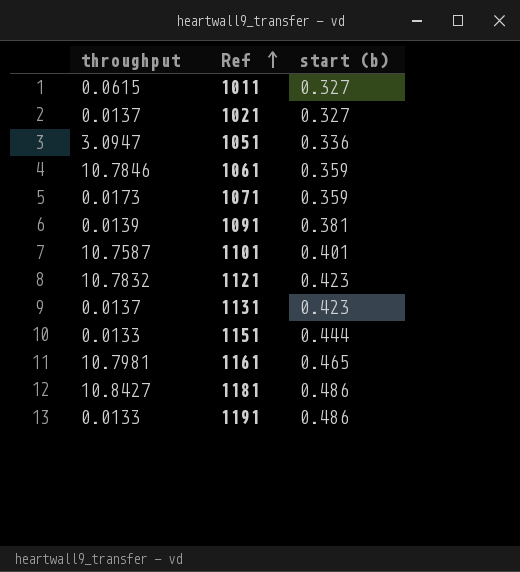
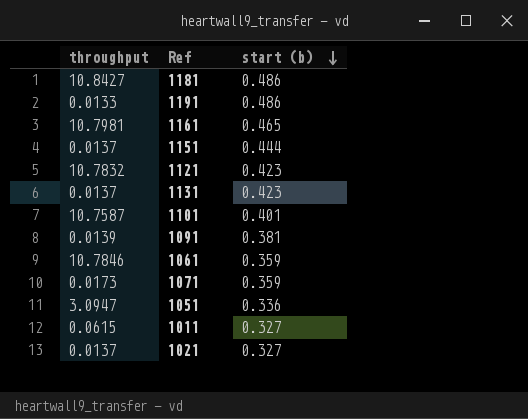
row order: Ref ascending -> start (b) descending
1151 | throughput: 0.0133 -> 0.0137

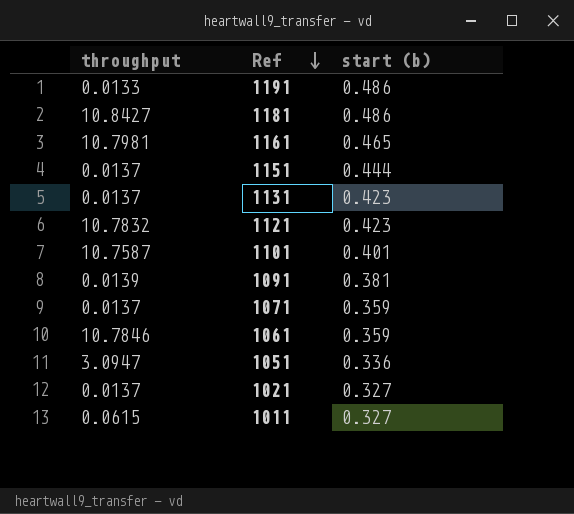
row order: start (b) descending -> Ref descending
1071 | throughput: 0.0173 -> 0.0137

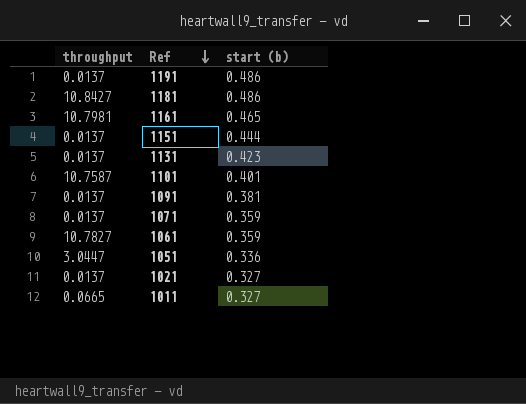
row 1121: 10.7832 | 0.423 -> none
1191 | throughput: 0.0133 -> 0.0137
1091 | throughput: 0.0139 -> 0.0137
1061 | throughput: 10.7846 -> 10.7827
1051 | throughput: 3.0947 -> 3.0447
1011 | throughput: 0.0615 -> 0.0665

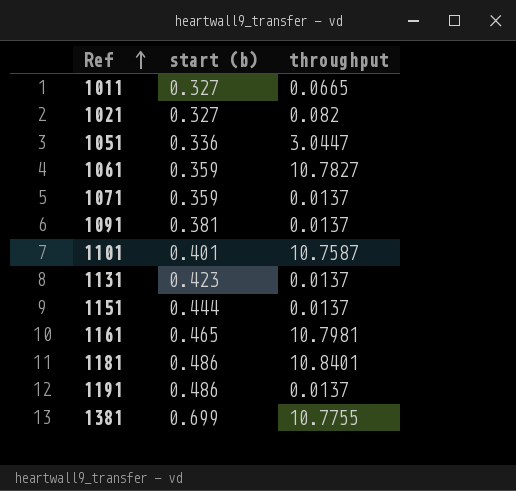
row order: Ref descending -> Ref ascending
column throughput | position: 1 -> 3
1021 | throughput: 0.0137 -> 0.082
1181 | throughput: 10.8427 -> 10.8401
row 1381: none -> 0.699 | 10.7755

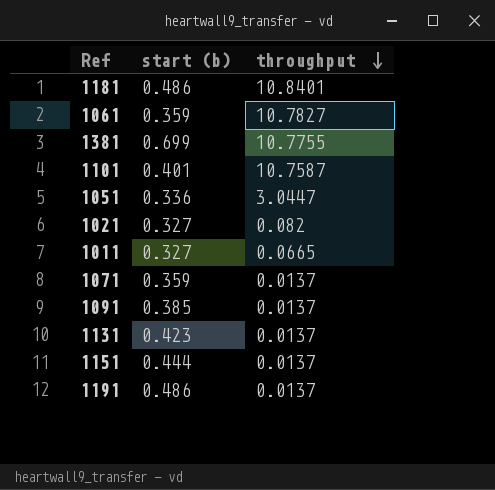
row order: Ref ascending -> throughput descending
row 1161: 0.465 | 10.7981 -> none
1091 | start (b): 0.381 -> 0.385

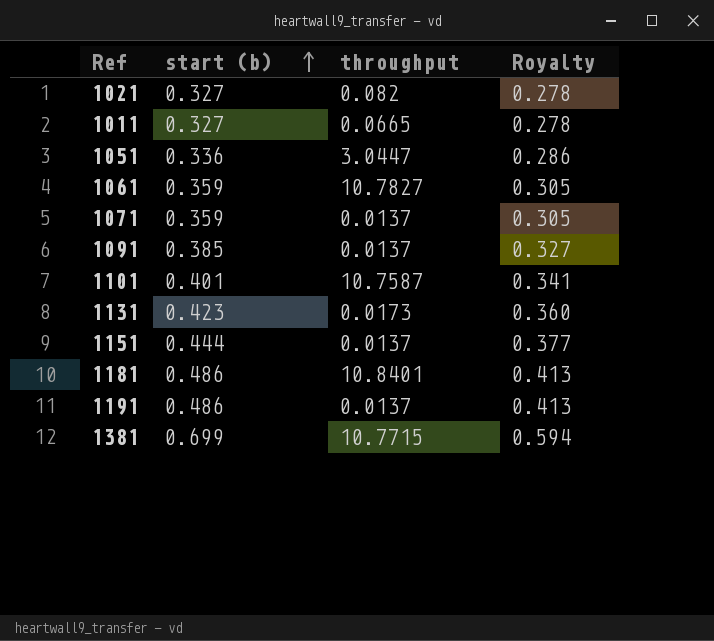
row order: throughput descending -> start (b) ascending
column Royalty | formula: none -> [start (b)] * 0.85
1131 | throughput: 0.0137 -> 0.0173
1381 | throughput: 10.7755 -> 10.7715

